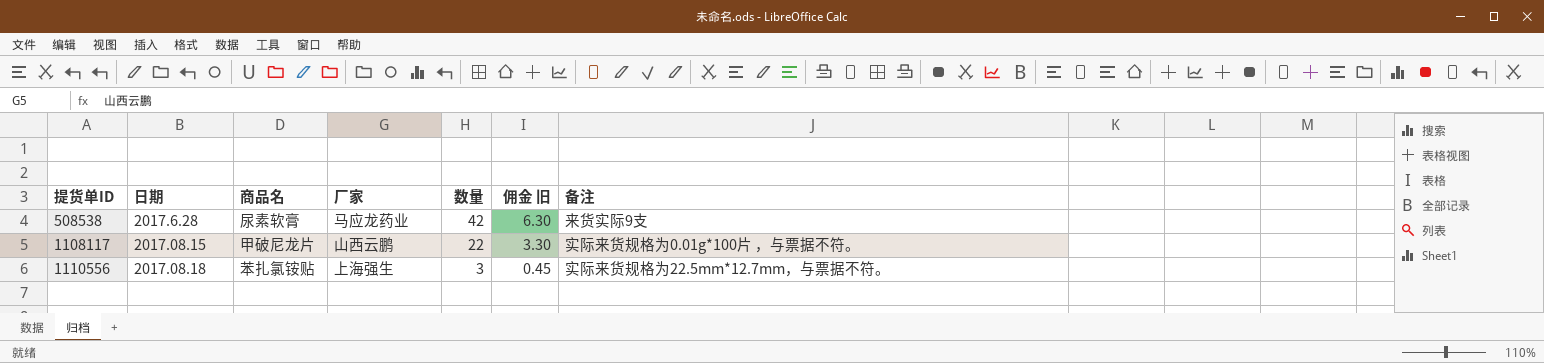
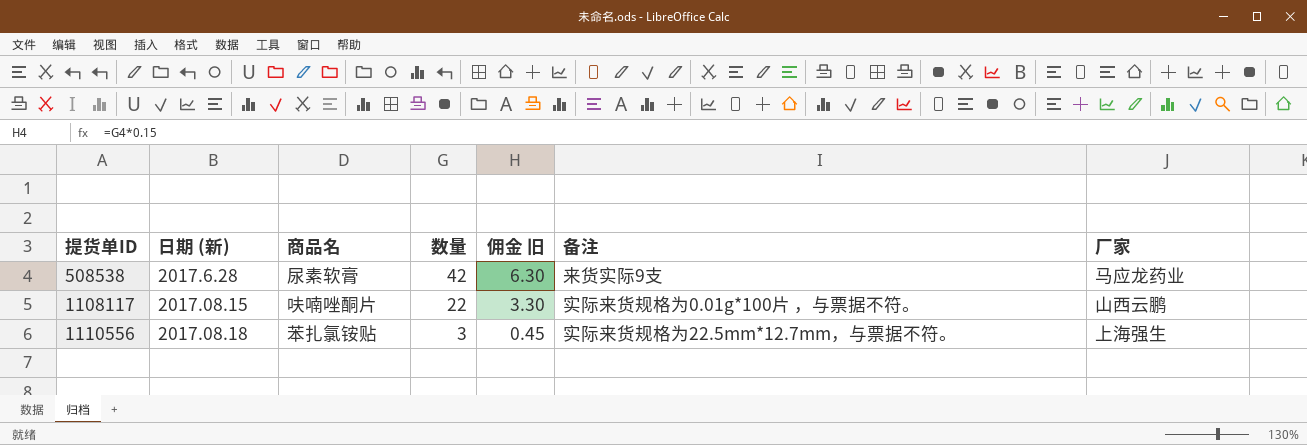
column name: 日期 -> 日期 (新)
column 厂家 | position: 4 -> 7
1108117 | 商品名: 甲破尼龙片 -> 呋喃唑酮片

